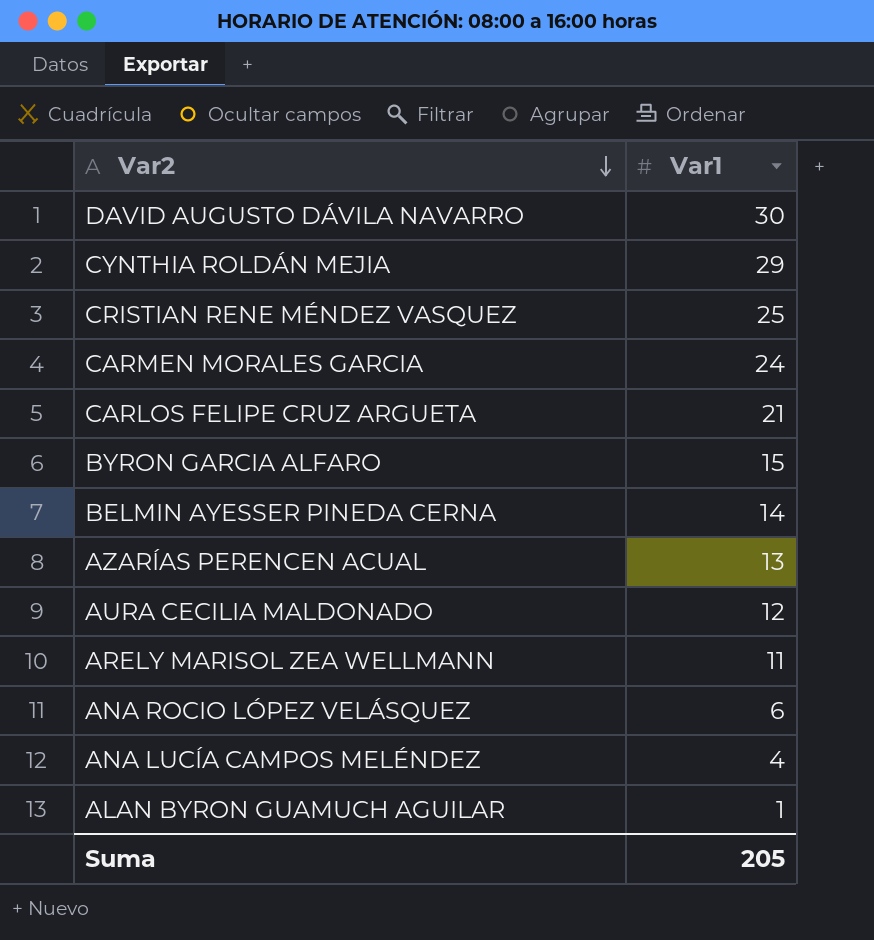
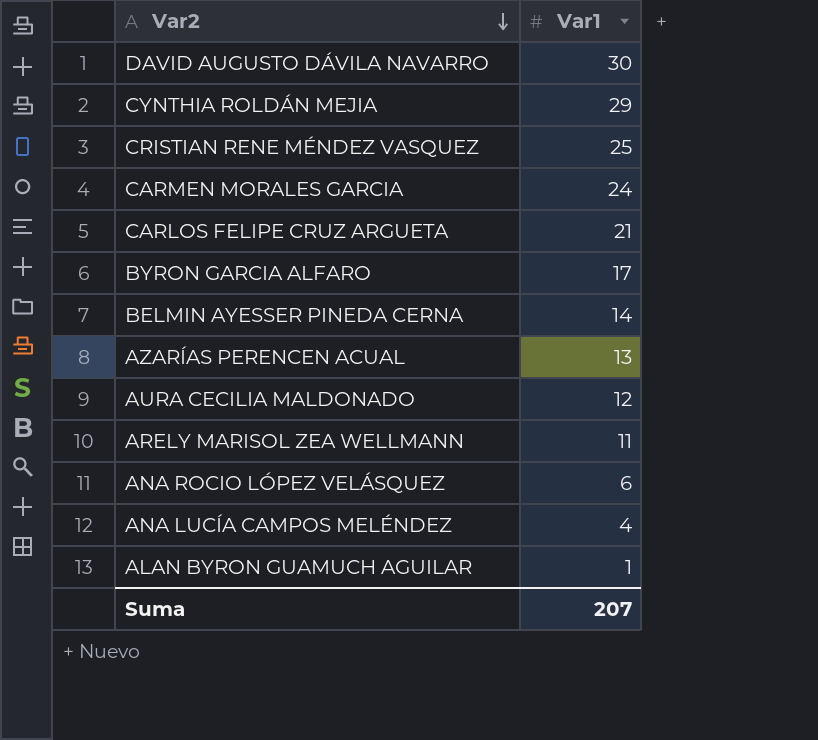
BYRON GARCIA ALFARO | Var1: 15 -> 17
Suma | Var1: 205 -> 207

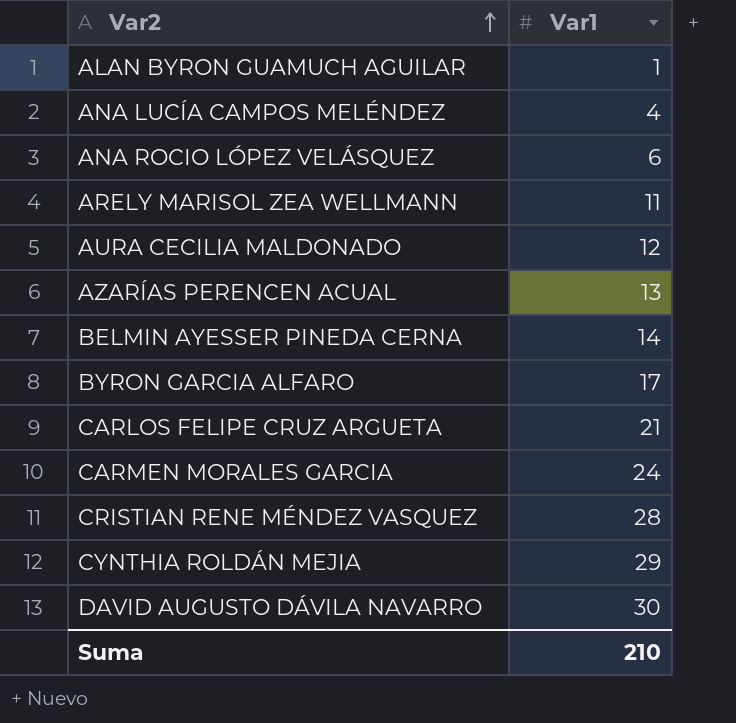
row order: Var2 descending -> Var2 ascending
CRISTIAN RENE MÉNDEZ VASQUEZ | Var1: 25 -> 28
Suma | Var1: 207 -> 210

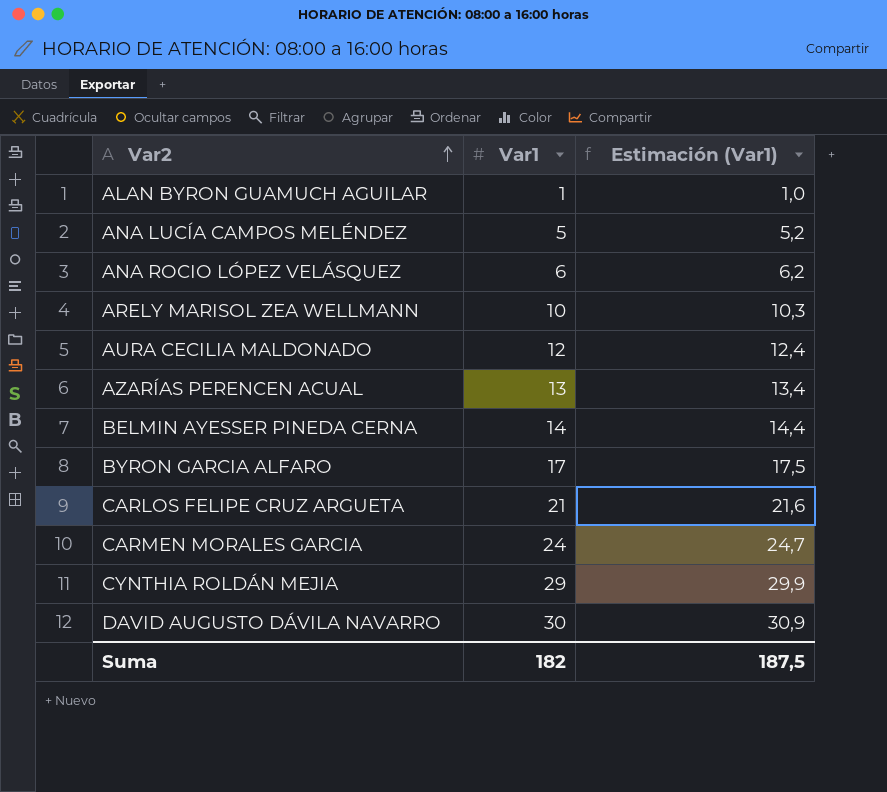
column Estimación (Var1) | formula: none -> [Var1] * 1,03
row CRISTIAN RENE MÉNDEZ VASQUEZ: 28 -> none
ANA LUCÍA CAMPOS MELÉNDEZ | Var1: 4 -> 5
ARELY MARISOL ZEA WELLMANN | Var1: 11 -> 10
Suma | Var1: 210 -> 182

